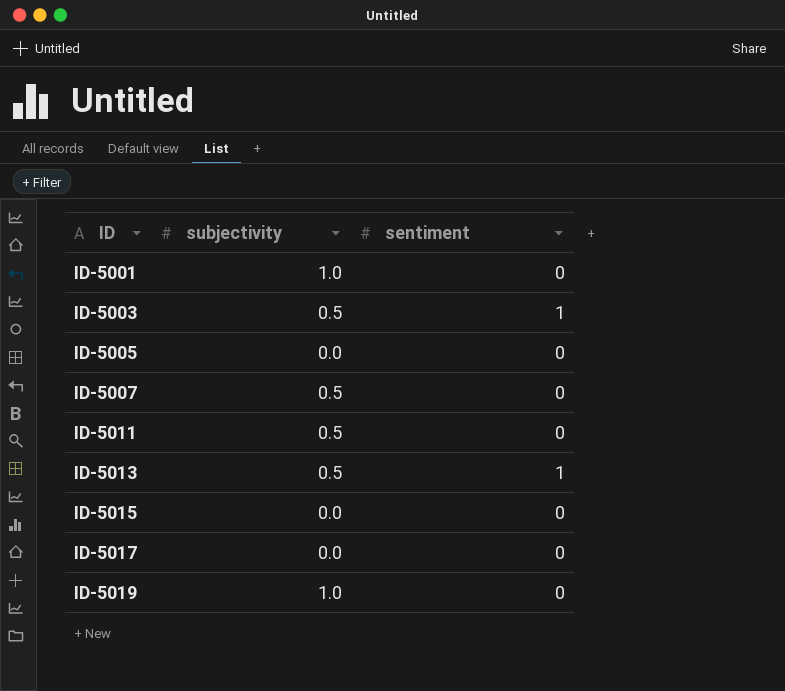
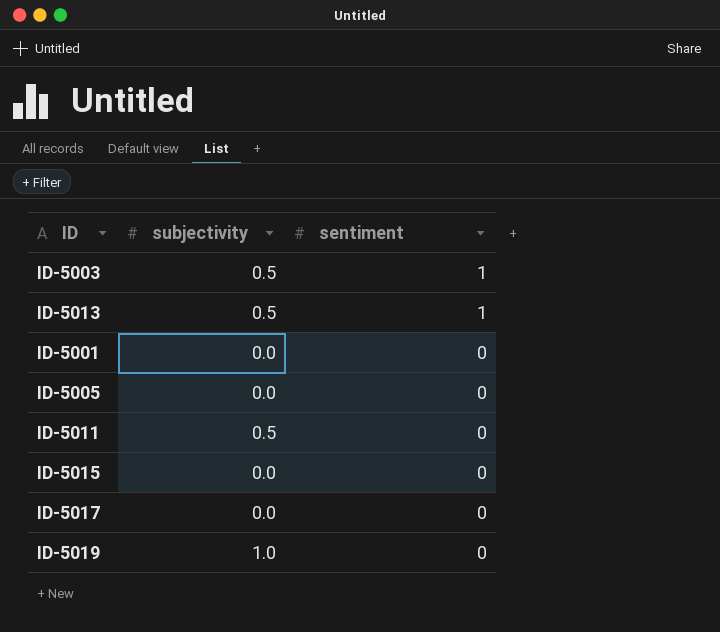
row order: ID ascending -> sentiment descending
row ID-5007: 0.5 | 0 -> none
ID-5001 | subjectivity: 1.0 -> 0.0

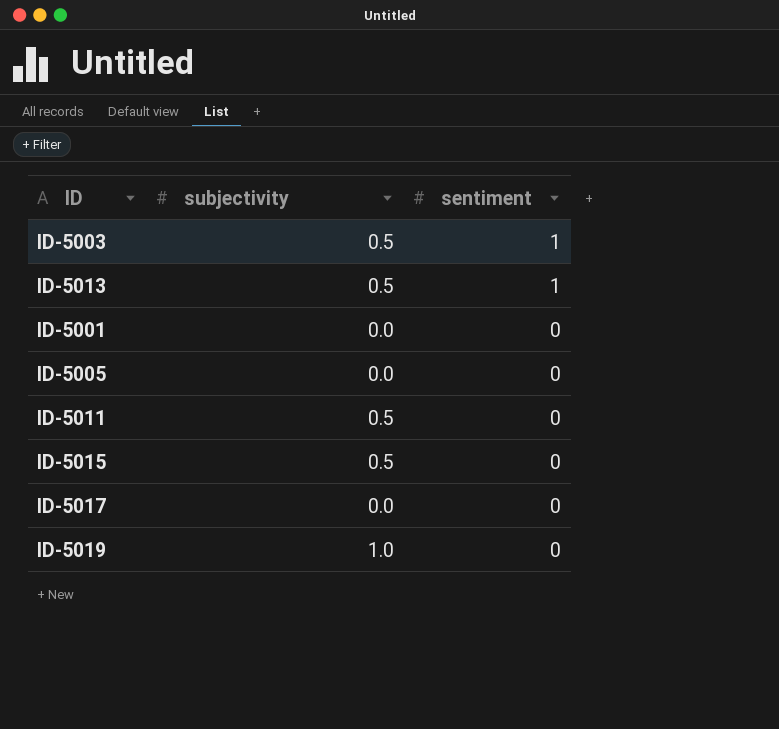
ID-5015 | subjectivity: 0.0 -> 0.5

